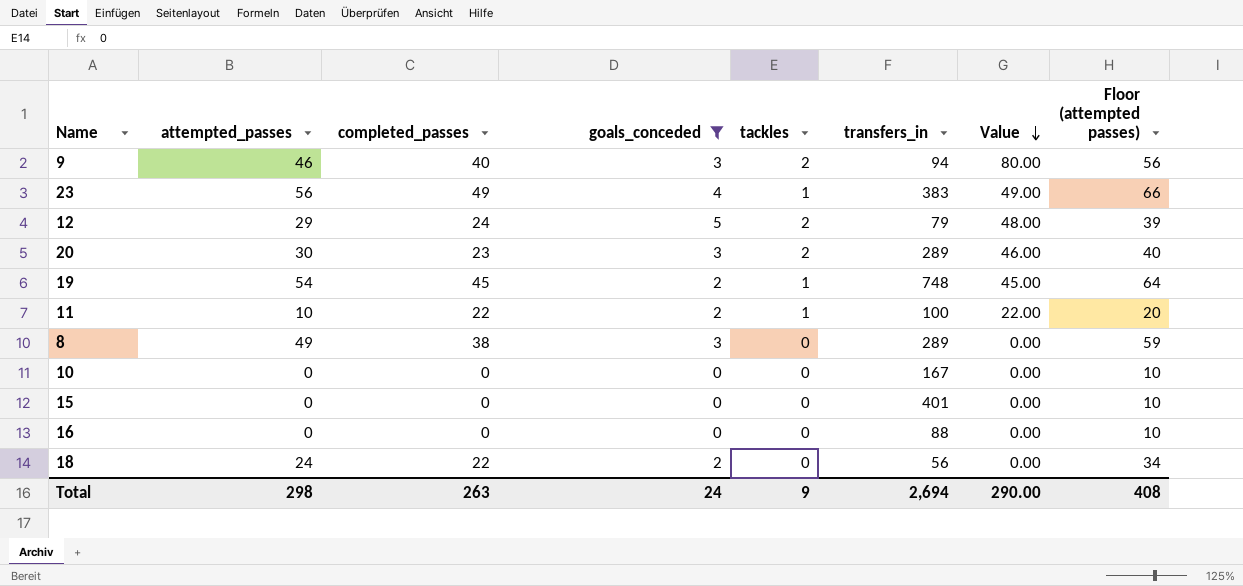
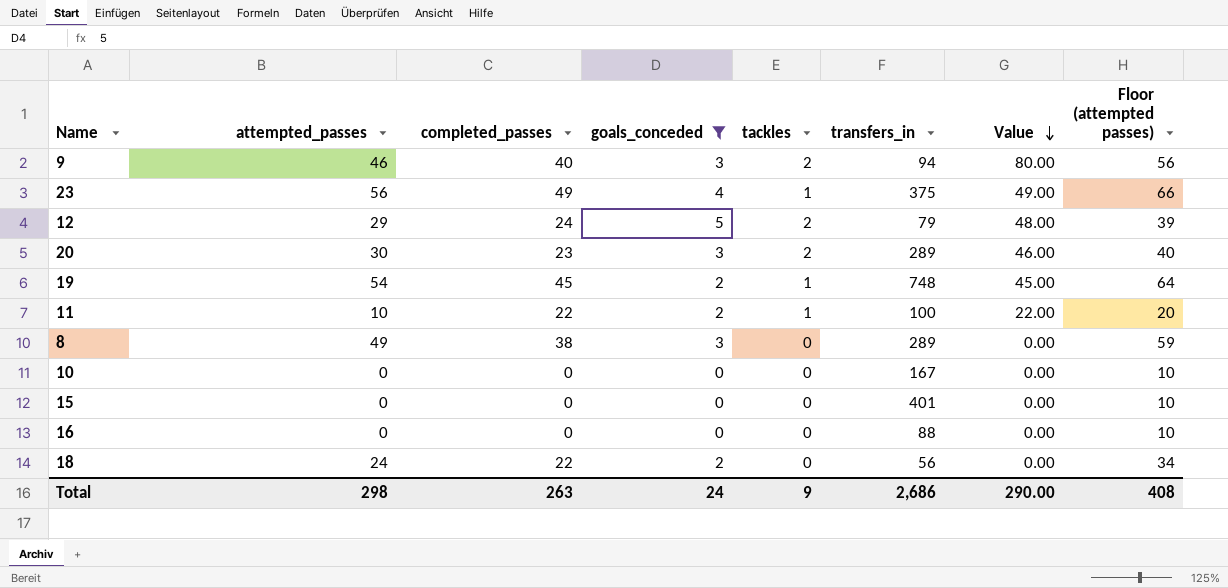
23 | transfers_in: 383 -> 375
Total | transfers_in: 2,694 -> 2,686

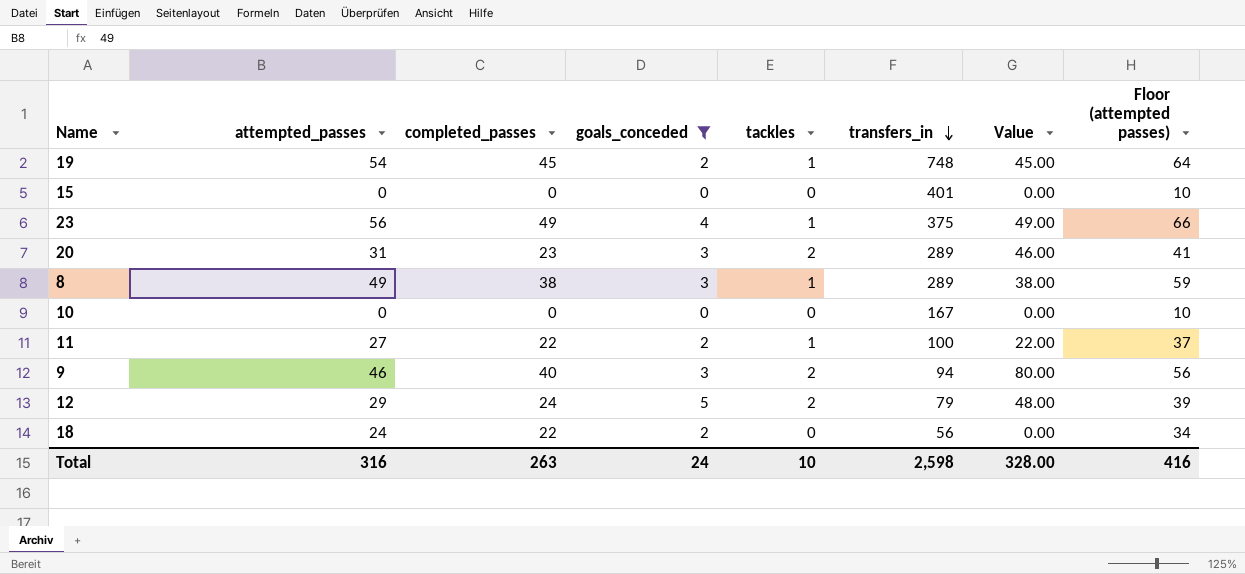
row order: Value descending -> transfers_in descending
row 16: 0 | 0 | 0 | 0 | 88 | 0.00 | 10 -> none
20 | attempted_passes: 30 -> 31
20 | Floor (attempted passes): 40 -> 41
8 | tackles: 0 -> 1
8 | Value: 0.00 -> 38.00
11 | attempted_passes: 10 -> 27
11 | Floor (attempted passes): 20 -> 37
Total | attempted_passes: 298 -> 316
Total | tackles: 9 -> 10
Total | transfers_in: 2,686 -> 2,598
Total | Value: 290.00 -> 328.00
Total | Floor (attempted passes): 408 -> 416

